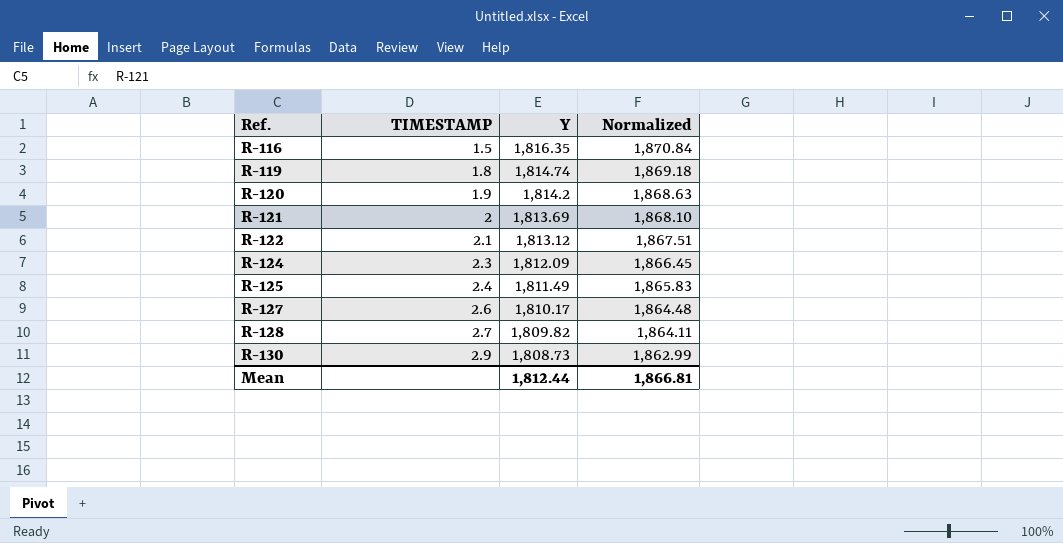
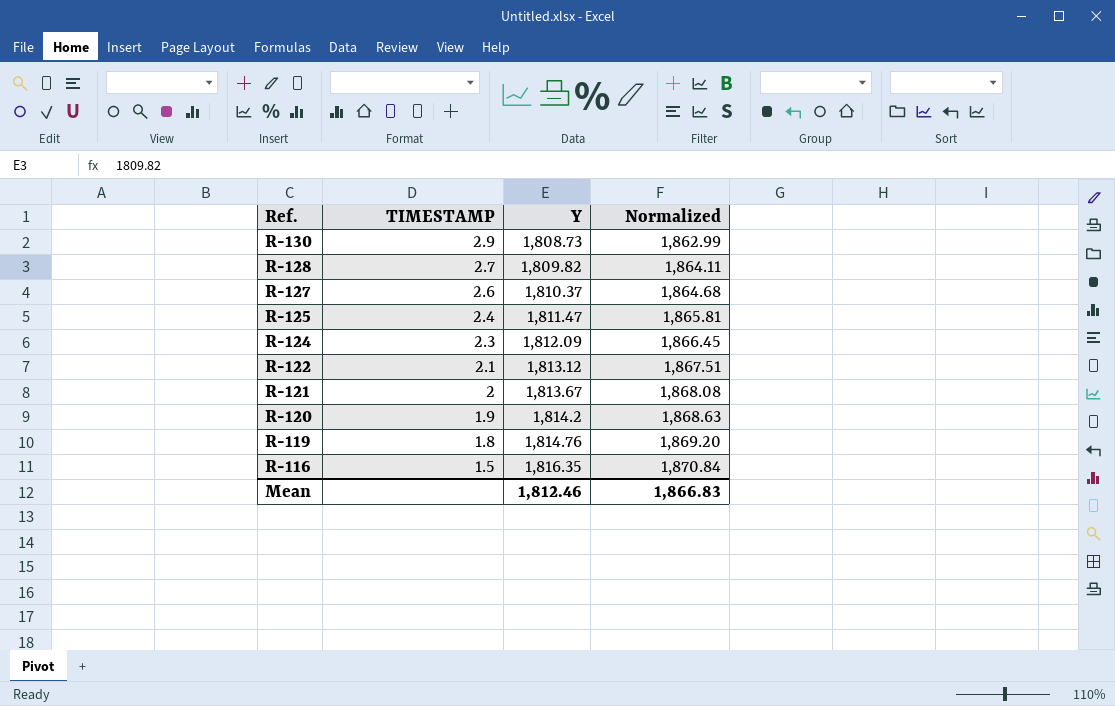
row order: Ref. ascending -> Ref. descending
R-127 | Y: 1,810.17 -> 1,810.37
R-127 | Normalized: 1,864.48 -> 1,864.68
R-125 | Y: 1,811.49 -> 1,811.47
R-125 | Normalized: 1,865.83 -> 1,865.81
R-121 | Y: 1,813.69 -> 1,813.67
R-121 | Normalized: 1,868.10 -> 1,868.08
R-119 | Y: 1,814.74 -> 1,814.76
R-119 | Normalized: 1,869.18 -> 1,869.20
Mean | Y: 1,812.44 -> 1,812.46
Mean | Normalized: 1,866.81 -> 1,866.83

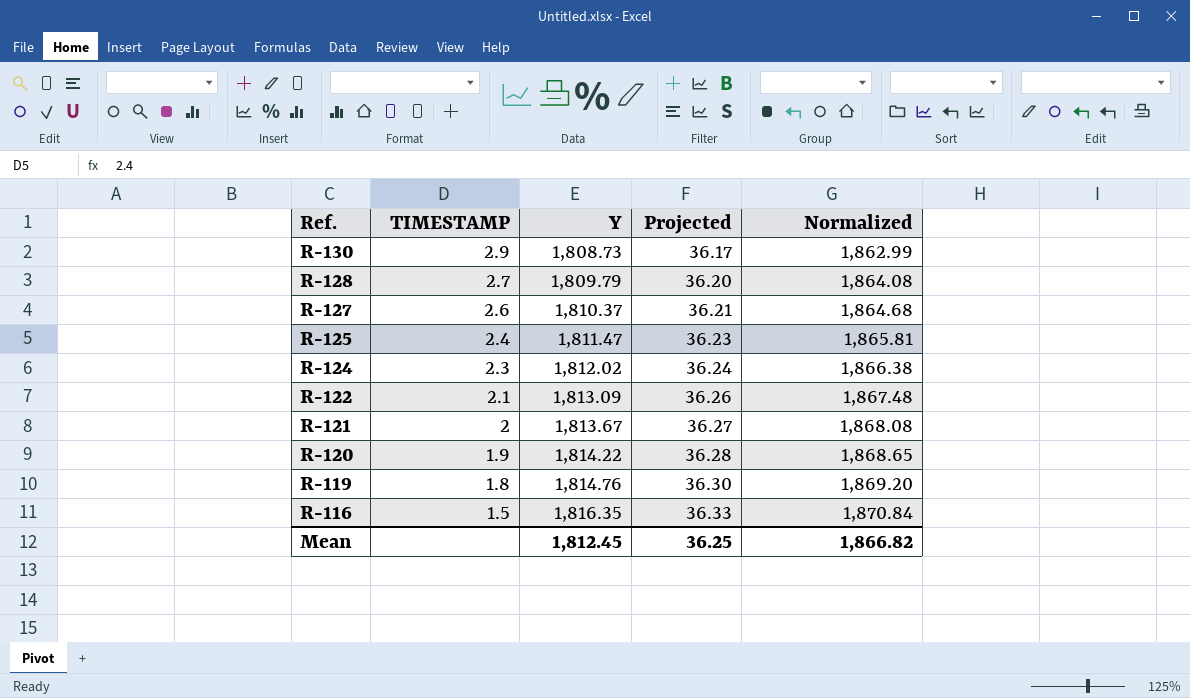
column Projected | formula: none -> [Y] * 0.02
R-128 | Y: 1,809.82 -> 1,809.79
R-128 | Normalized: 1,864.11 -> 1,864.08
R-124 | Y: 1,812.09 -> 1,812.02
R-124 | Normalized: 1,866.45 -> 1,866.38
R-122 | Y: 1,813.12 -> 1,813.09
R-122 | Normalized: 1,867.51 -> 1,867.48
R-120 | Y: 1,814.2 -> 1,814.22
R-120 | Normalized: 1,868.63 -> 1,868.65
Mean | Y: 1,812.46 -> 1,812.45
Mean | Normalized: 1,866.83 -> 1,866.82

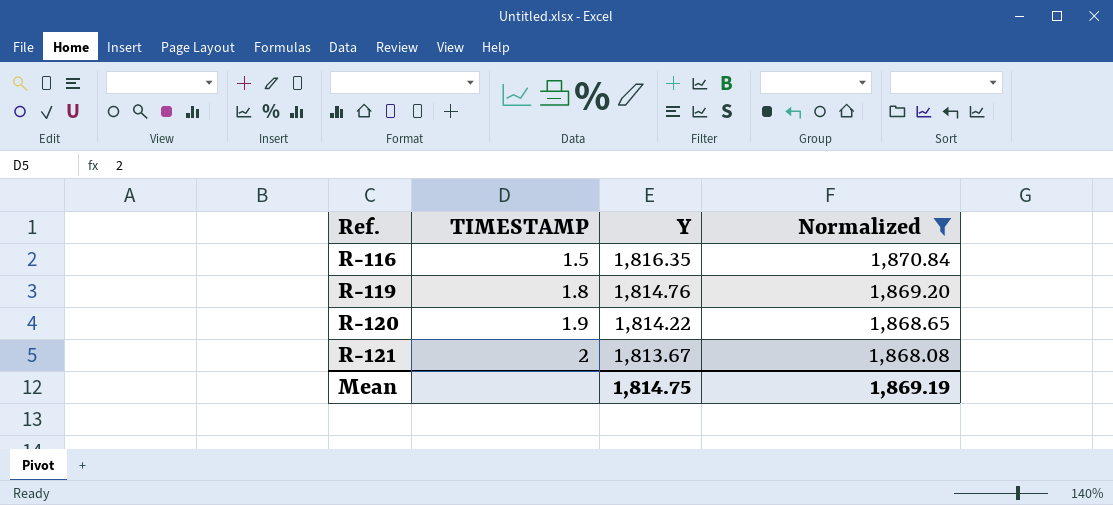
filter: none -> Normalized >= 1,868.08
row order: Ref. descending -> Ref. ascending
column Projected | formula: [Y] * 0.02 -> none
Mean | Y: 1,812.45 -> 1,814.75
Mean | Normalized: 1,866.82 -> 1,869.19

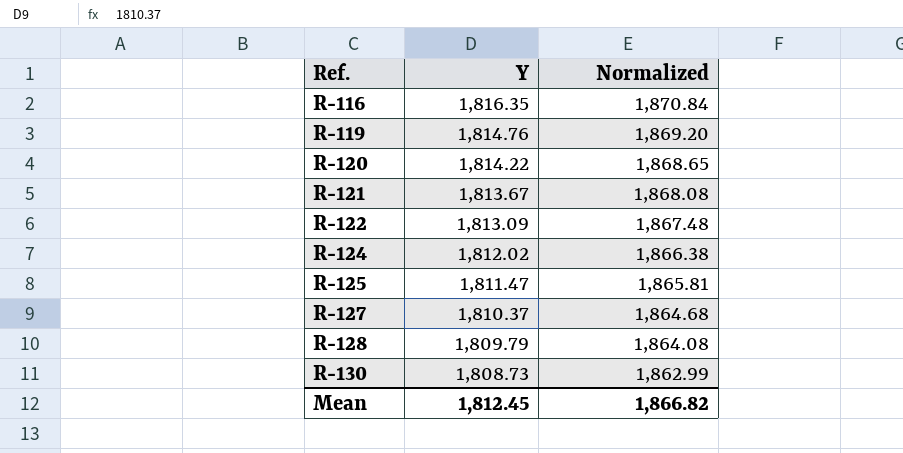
filter: Normalized >= 1,868.08 -> none
column TIMESTAMP | position: 2 -> none
Mean | Y: 1,814.75 -> 1,812.45
Mean | Normalized: 1,869.19 -> 1,866.82

